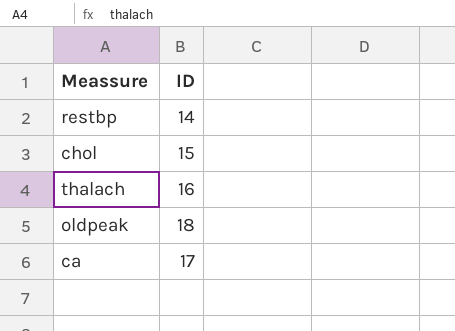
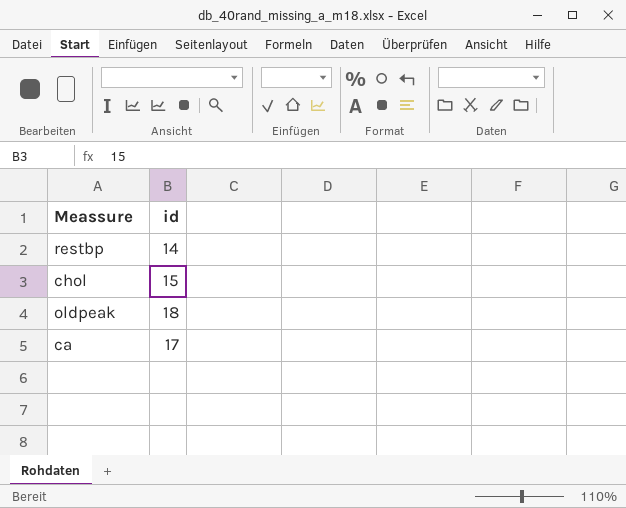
column name: ID -> id
row thalach: 16 -> none

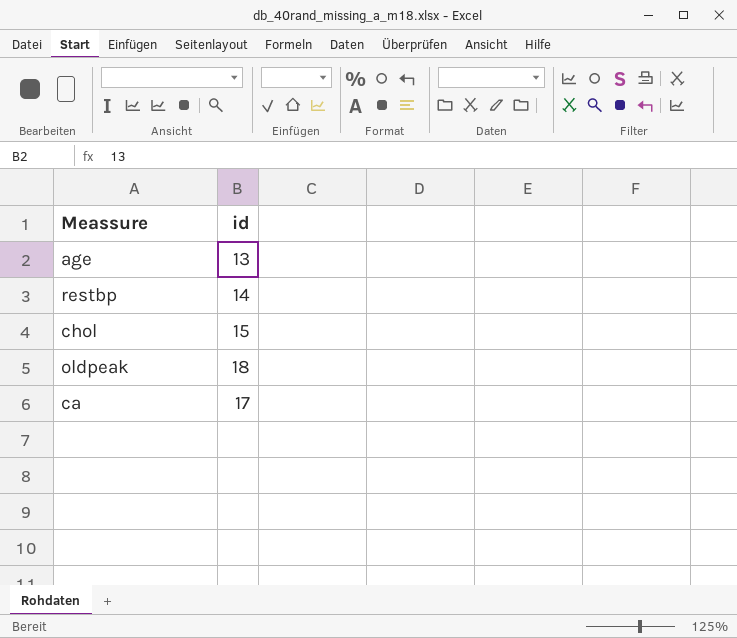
row age: none -> 13

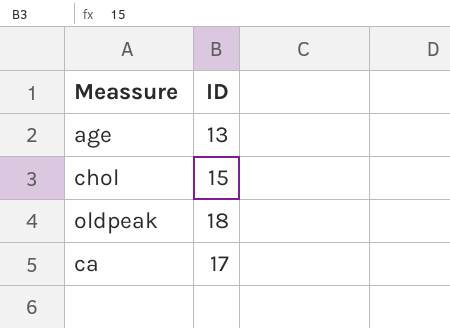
column name: id -> ID
row restbp: 14 -> none

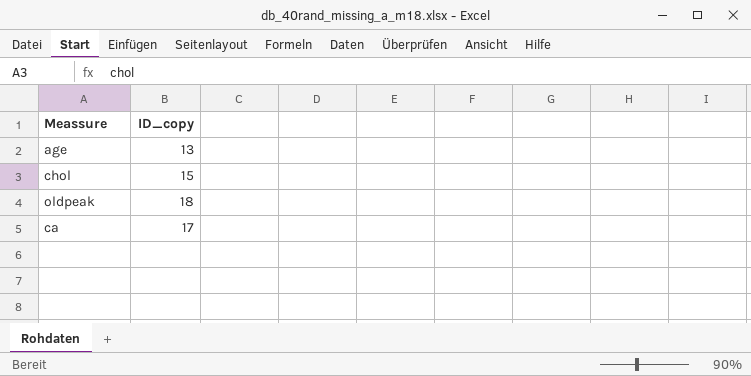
column name: ID -> ID_copy

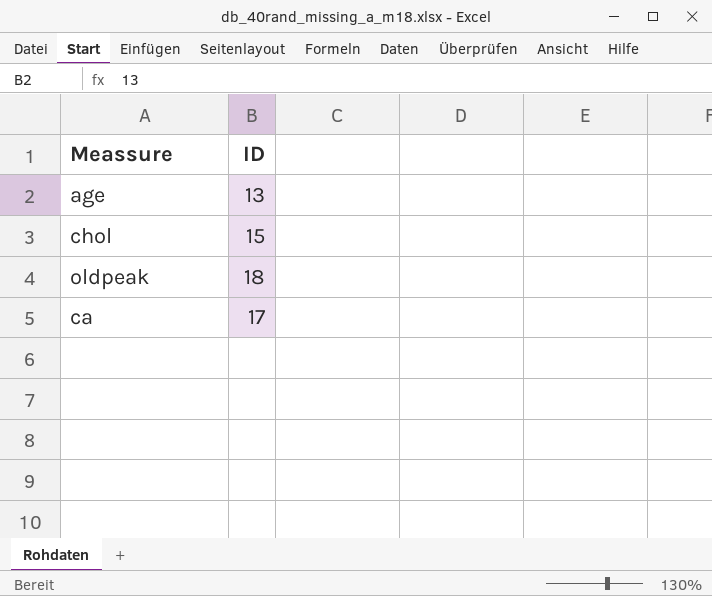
column name: ID_copy -> ID

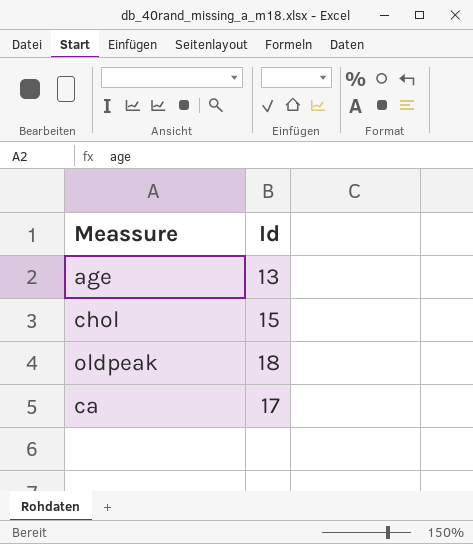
column name: ID -> Id

